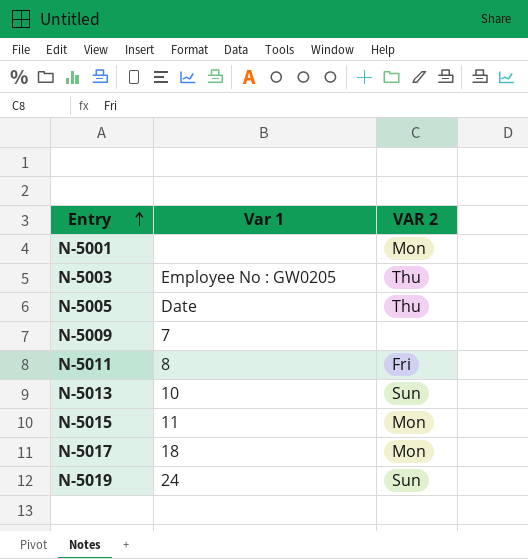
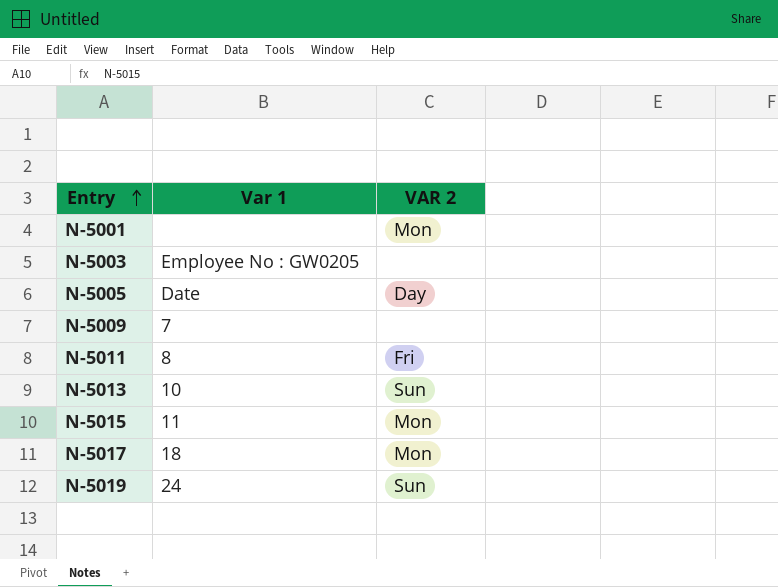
N-5003 | VAR 2: Thu -> none
N-5005 | VAR 2: Thu -> Day

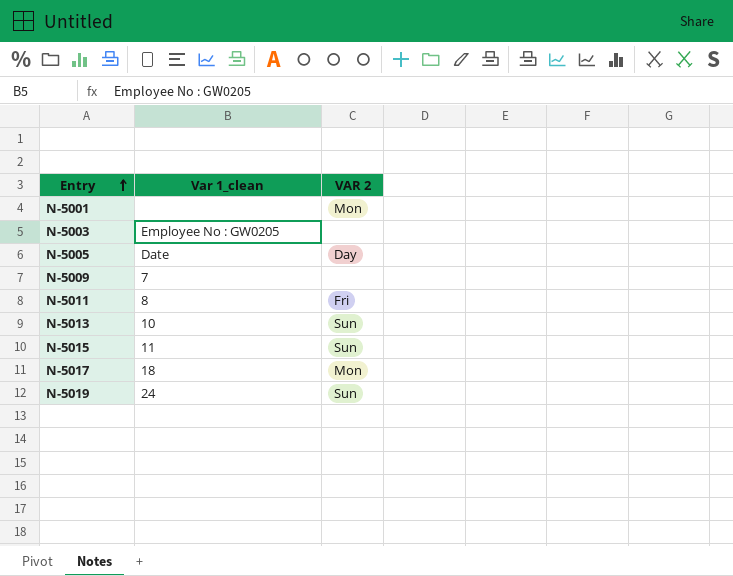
column name: Var 1 -> Var 1_clean
N-5015 | VAR 2: Mon -> Sun

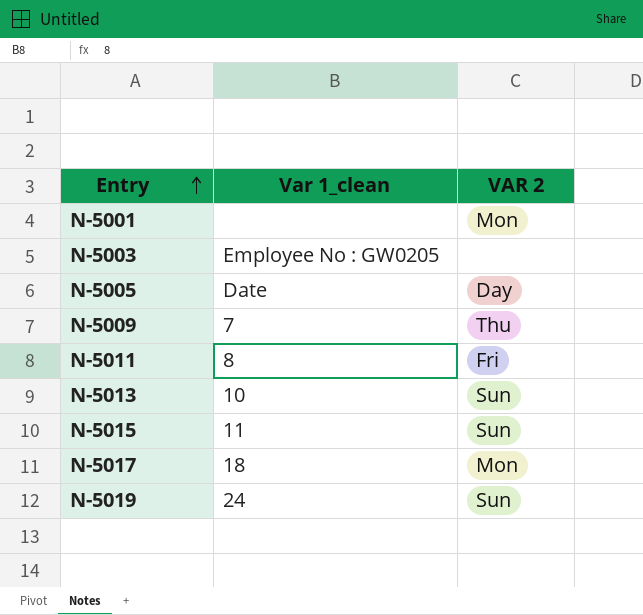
N-5009 | VAR 2: none -> Thu

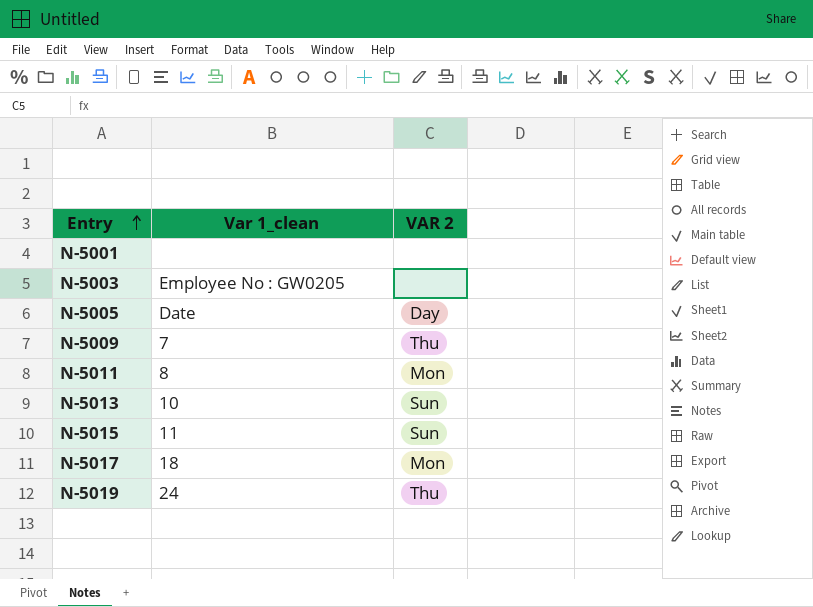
N-5001 | VAR 2: Mon -> none
N-5011 | VAR 2: Fri -> Mon
N-5019 | VAR 2: Sun -> Thu

